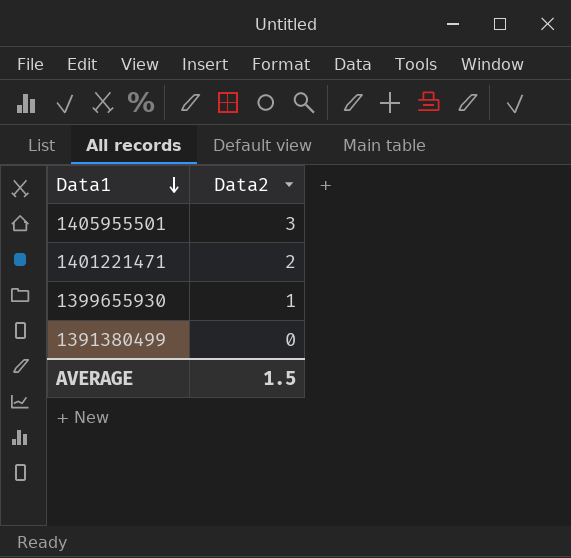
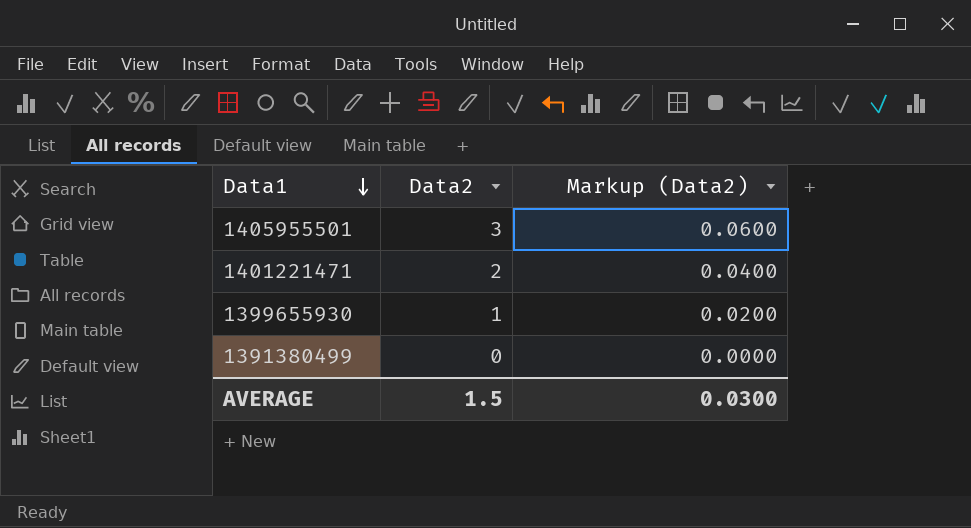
column Markup (Data2) | formula: none -> [Data2] * 0.02

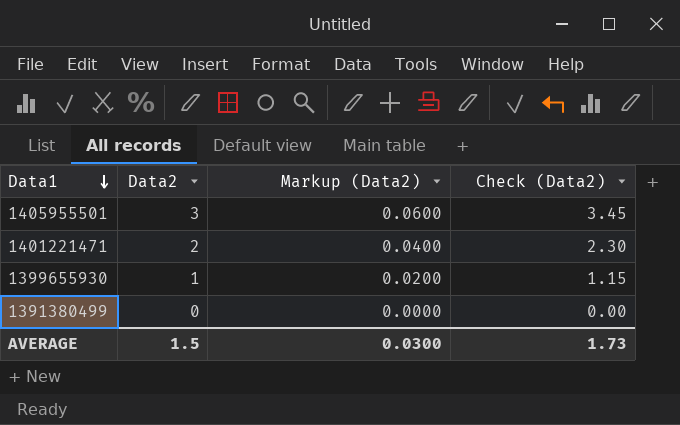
column Check (Data2) | formula: none -> [Data2] * 1.15

